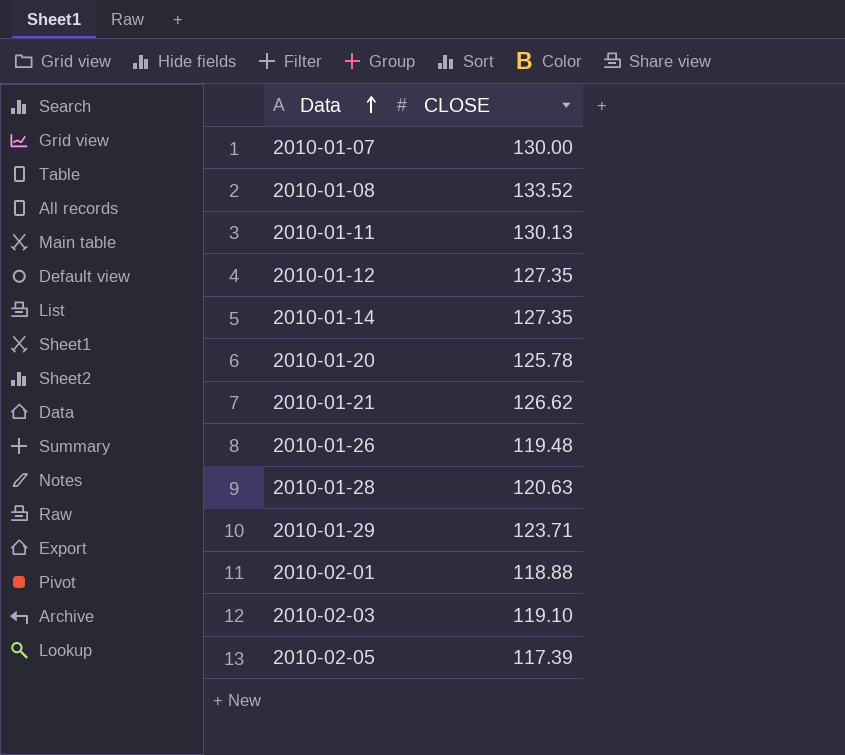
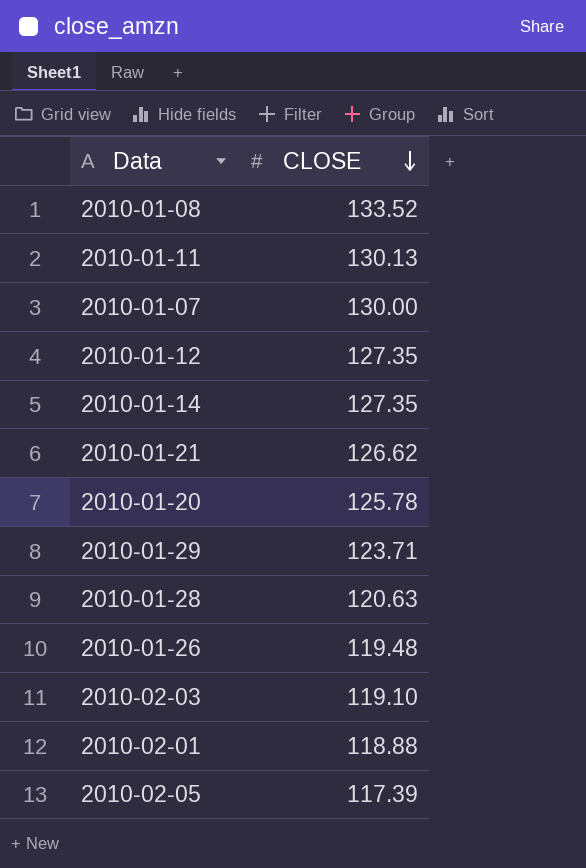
row order: Data ascending -> CLOSE descending

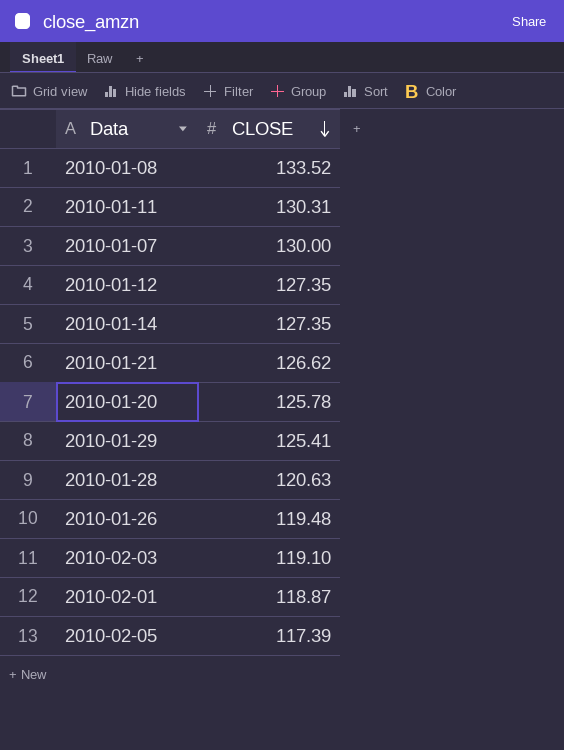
2010-01-11 | CLOSE: 130.13 -> 130.31
2010-01-29 | CLOSE: 123.71 -> 125.41
2010-02-01 | CLOSE: 118.88 -> 118.87

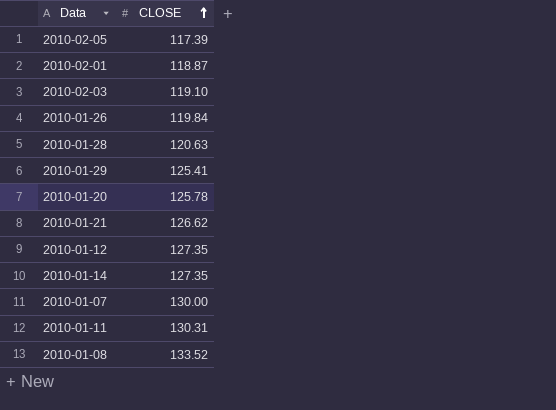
row order: CLOSE descending -> CLOSE ascending
2010-01-26 | CLOSE: 119.48 -> 119.84

